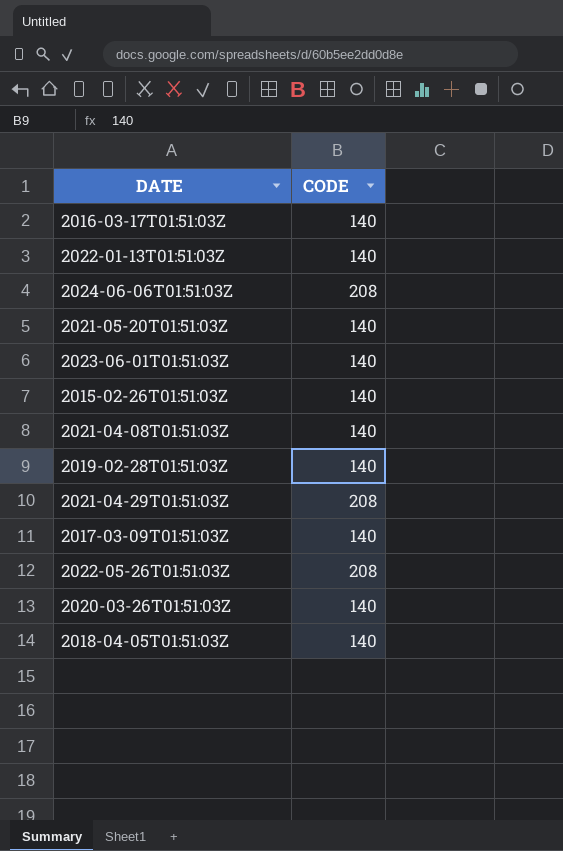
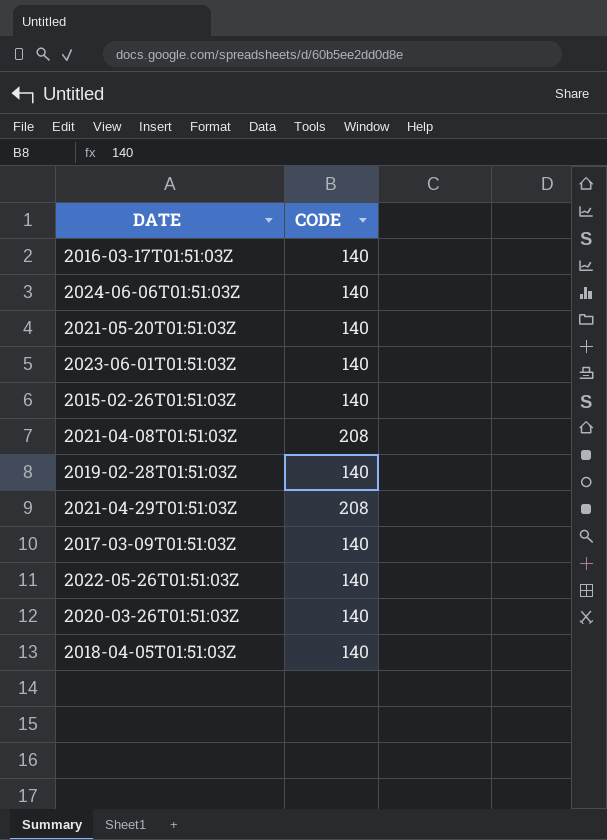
row 2022-01-13T01:51:03Z: 140 -> none
2024-06-06T01:51:03Z | CODE: 208 -> 140
2021-04-08T01:51:03Z | CODE: 140 -> 208
2022-05-26T01:51:03Z | CODE: 208 -> 140

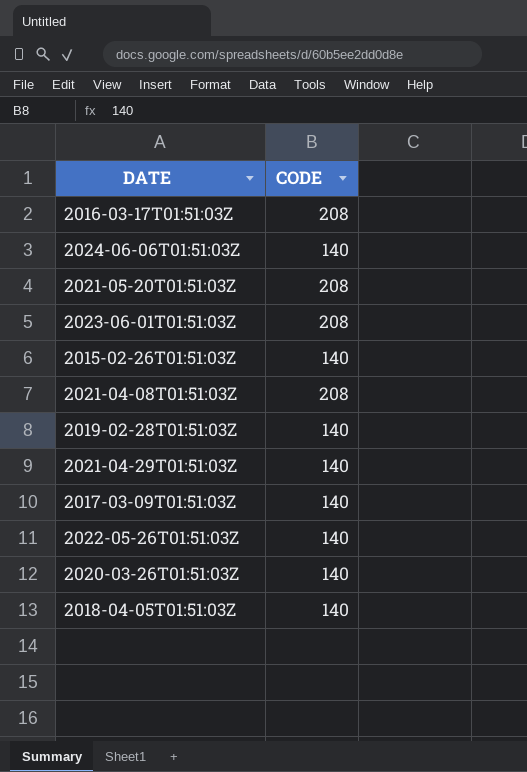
2016-03-17T01:51:03Z | CODE: 140 -> 208
2021-05-20T01:51:03Z | CODE: 140 -> 208
2023-06-01T01:51:03Z | CODE: 140 -> 208
2021-04-29T01:51:03Z | CODE: 208 -> 140

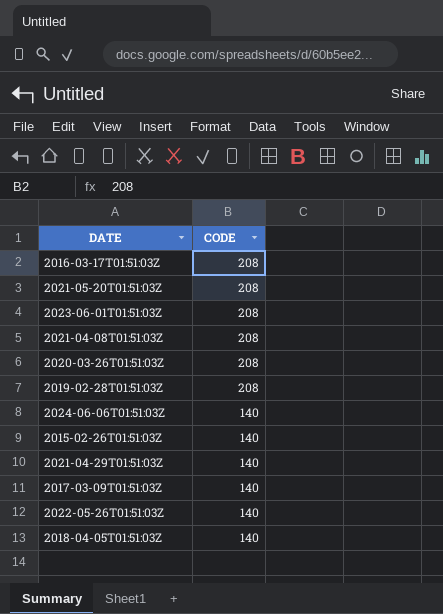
row order: none -> CODE descending
2020-03-26T01:51:03Z | CODE: 140 -> 208
2019-02-28T01:51:03Z | CODE: 140 -> 208

